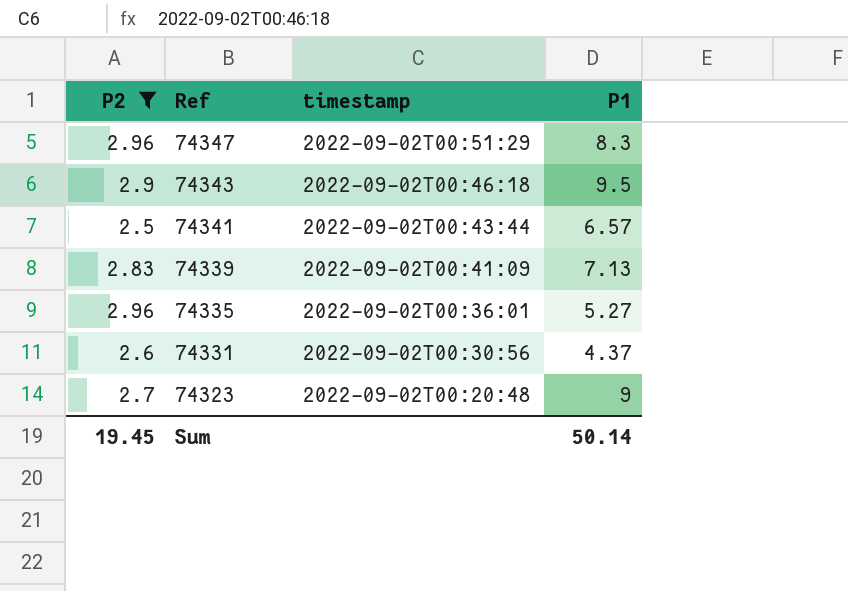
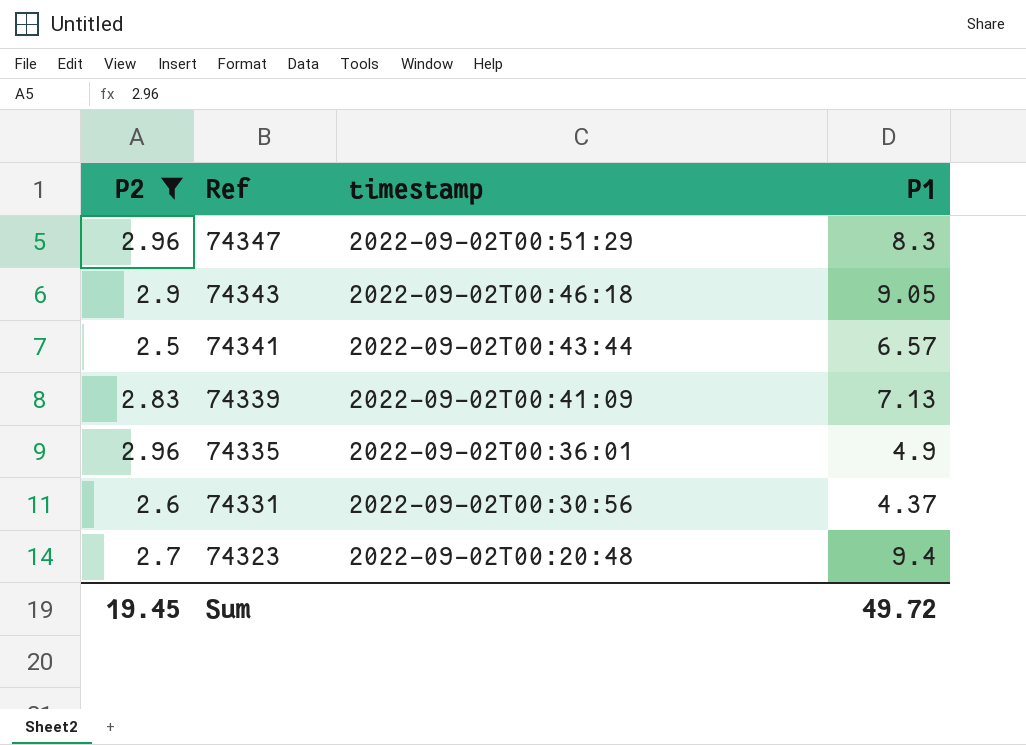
74343 | P1: 9.5 -> 9.05
74335 | P1: 5.27 -> 4.9
74323 | P1: 9 -> 9.4
Sum | P1: 50.14 -> 49.72

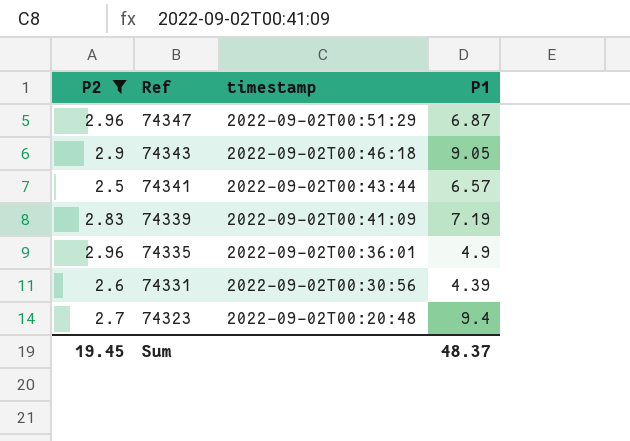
74347 | P1: 8.3 -> 6.87
74339 | P1: 7.13 -> 7.19
74331 | P1: 4.37 -> 4.39
Sum | P1: 49.72 -> 48.37

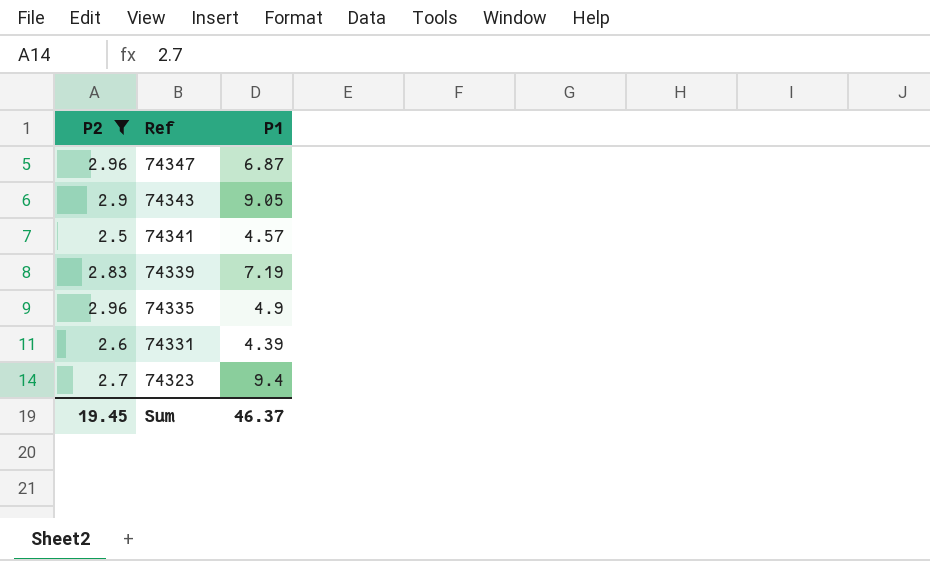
column timestamp | position: 3 -> none
74341 | P1: 6.57 -> 4.57
Sum | P1: 48.37 -> 46.37

